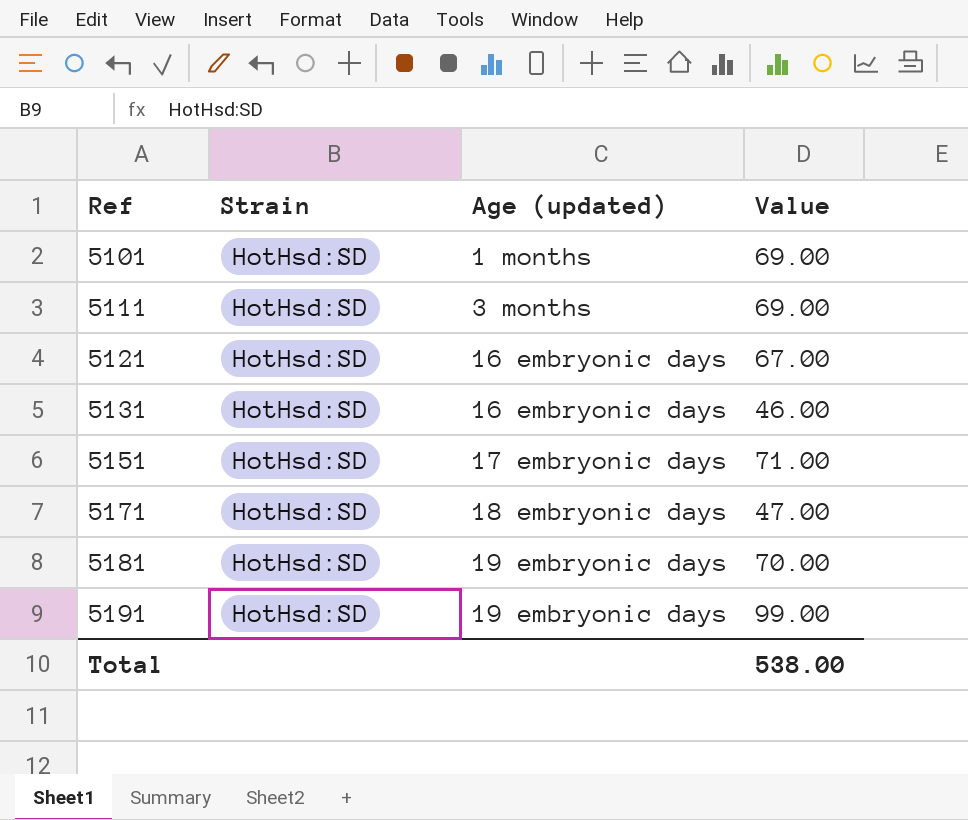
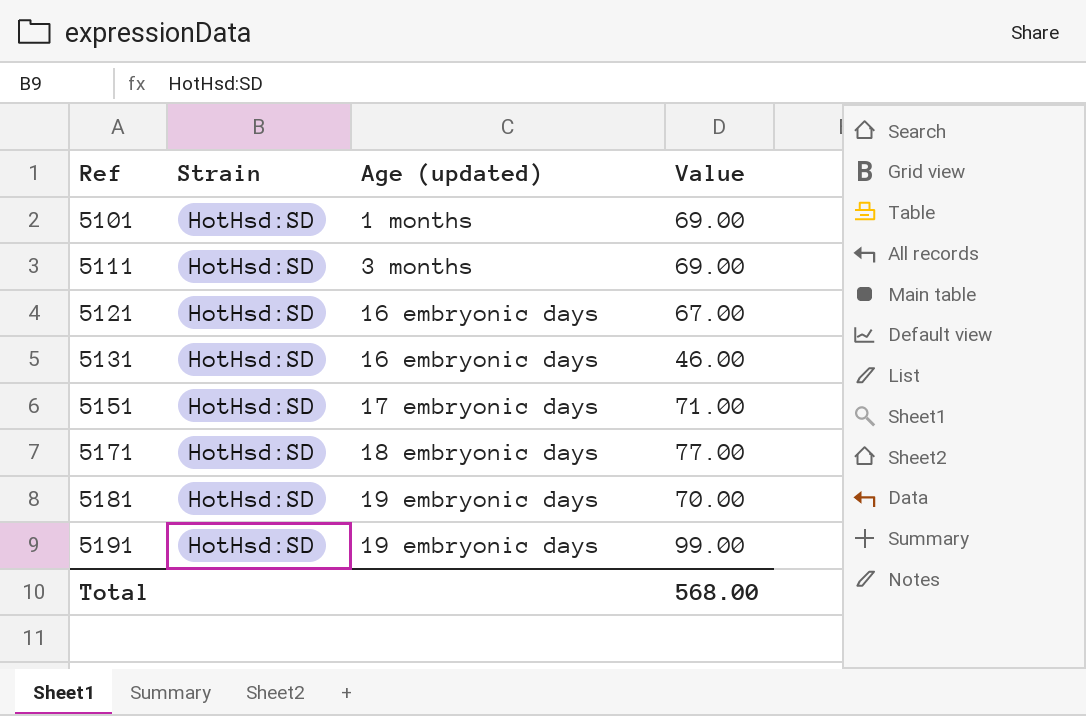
5171 | Value: 47.00 -> 77.00
Total | Value: 538.00 -> 568.00

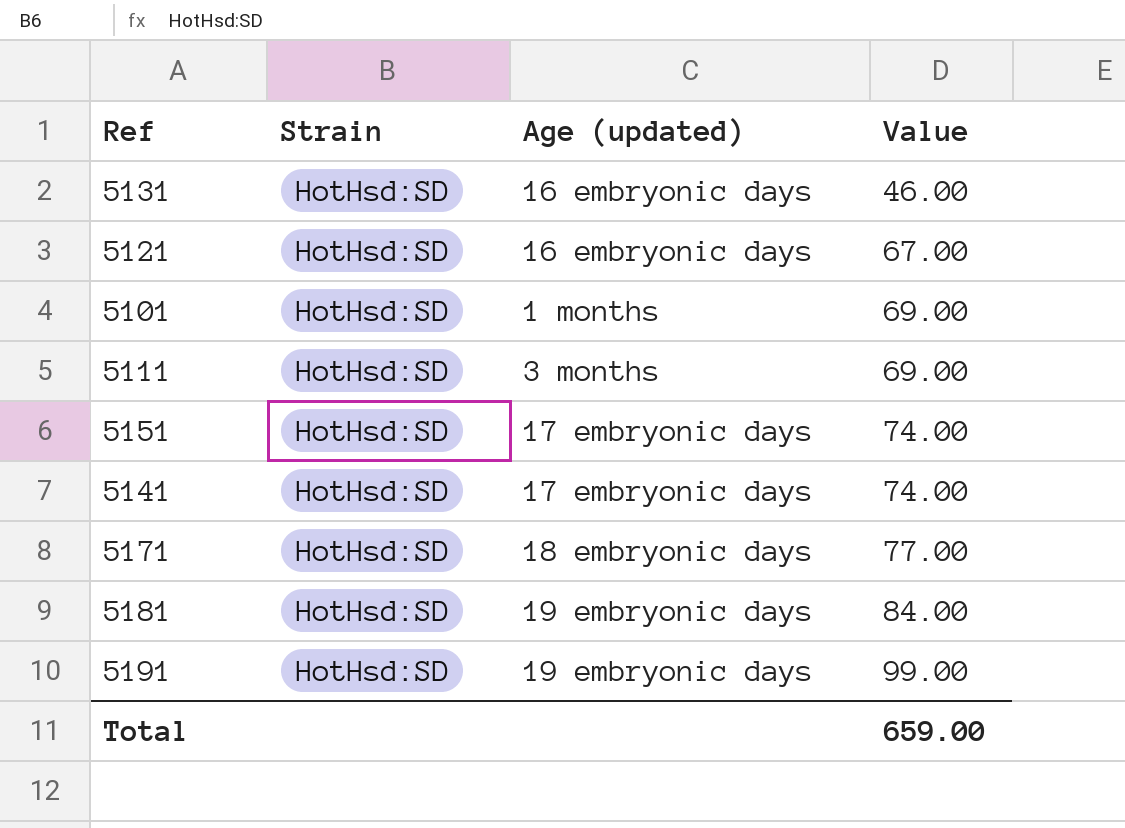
row order: Ref ascending -> Value ascending
5151 | Value: 71.00 -> 74.00
row 5141: none -> HotHsd:SD | 17 embryonic days | 74.00
5181 | Value: 70.00 -> 84.00
Total | Value: 568.00 -> 659.00

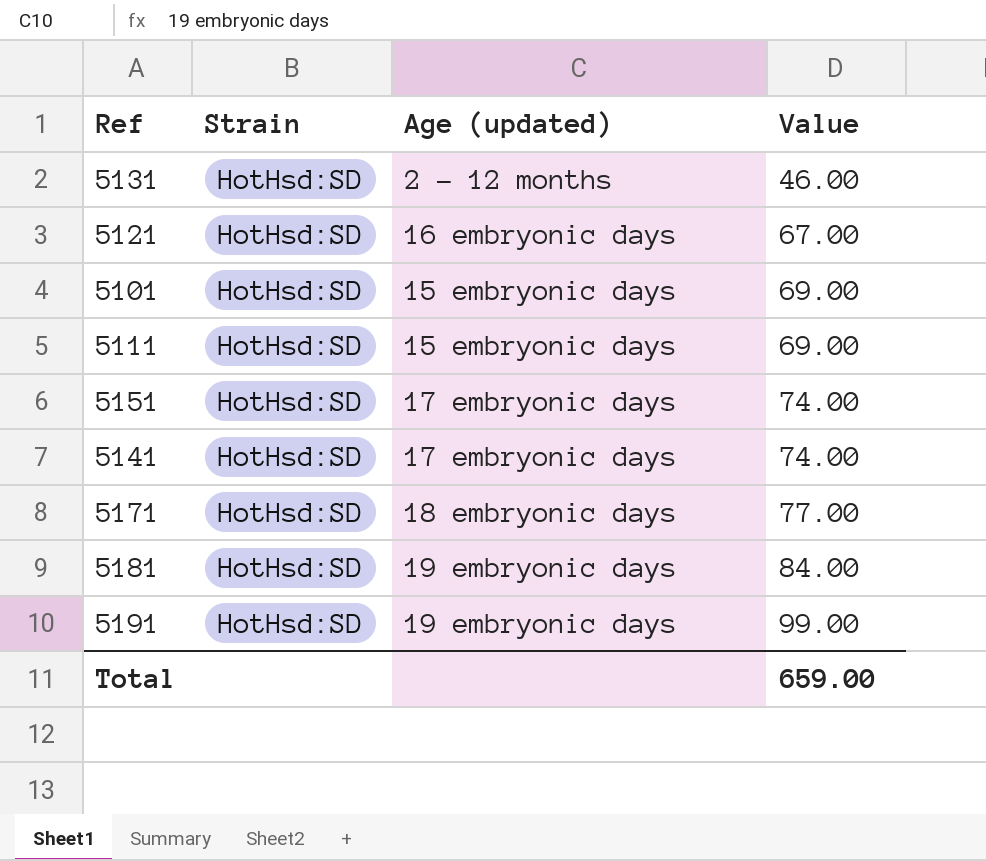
5131 | Age (updated): 16 embryonic days -> 2 - 12 months
5101 | Age (updated): 1 months -> 15 embryonic days
5111 | Age (updated): 3 months -> 15 embryonic days

